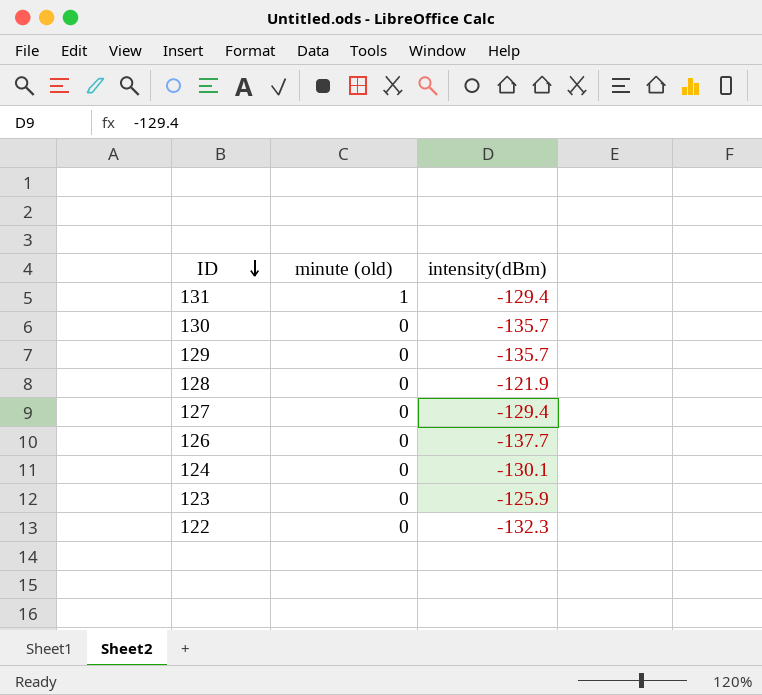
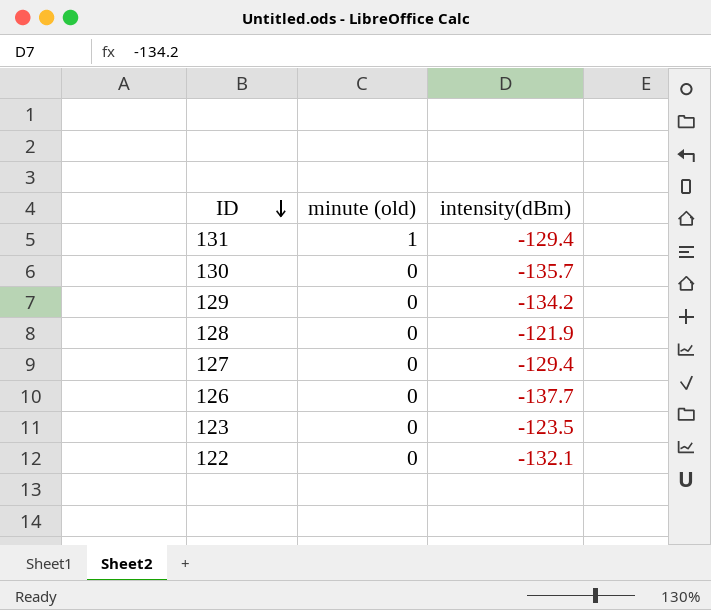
row 124: 0 | -130.1 -> none
129 | intensity(dBm): -135.7 -> -134.2
123 | intensity(dBm): -125.9 -> -123.5
122 | intensity(dBm): -132.3 -> -132.1

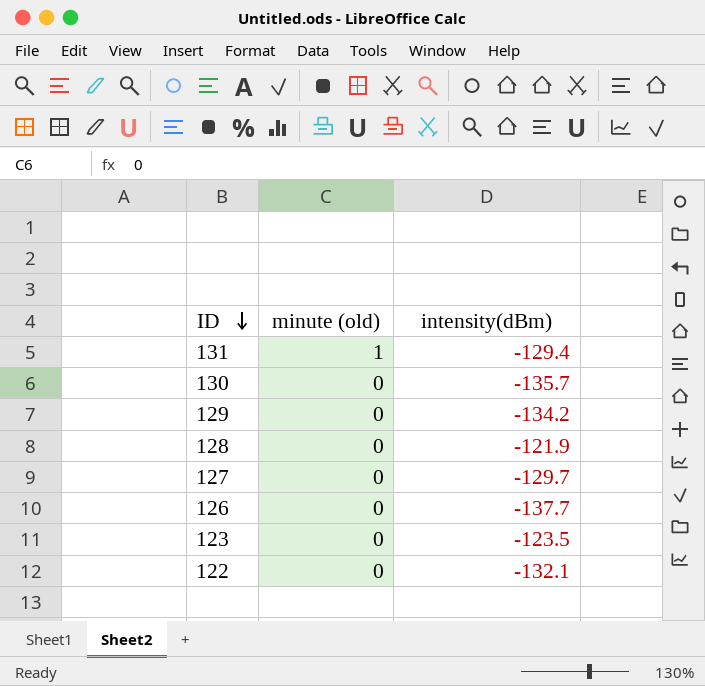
127 | intensity(dBm): -129.4 -> -129.7

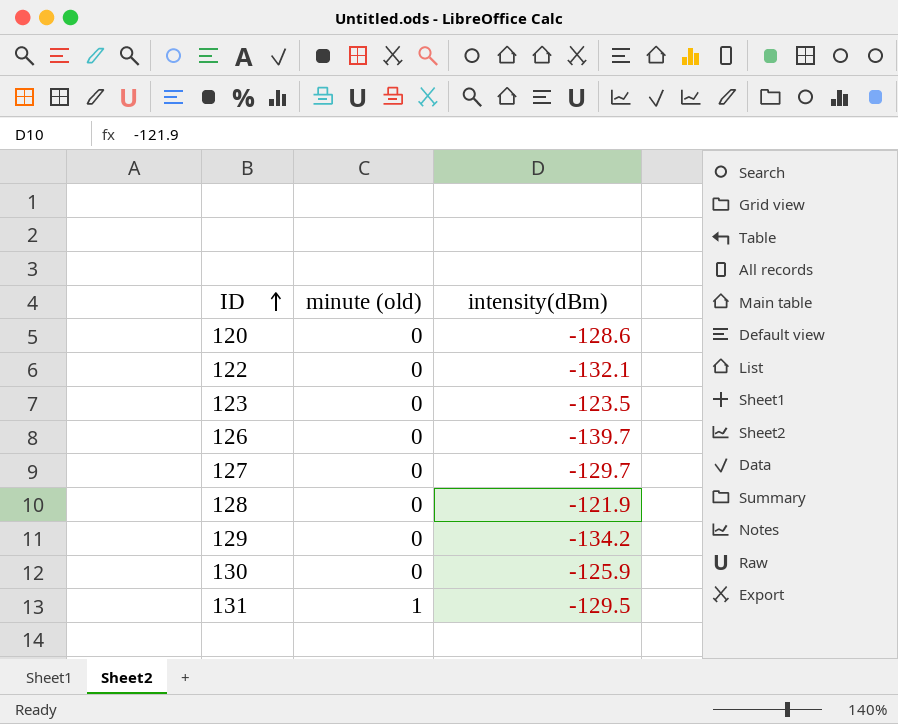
row order: ID descending -> ID ascending
row 120: none -> 0 | -128.6
126 | intensity(dBm): -137.7 -> -139.7
130 | intensity(dBm): -135.7 -> -125.9
131 | intensity(dBm): -129.4 -> -129.5

